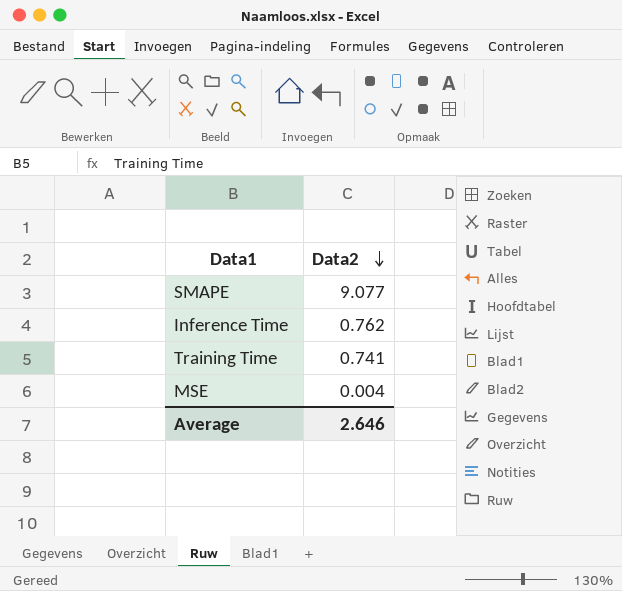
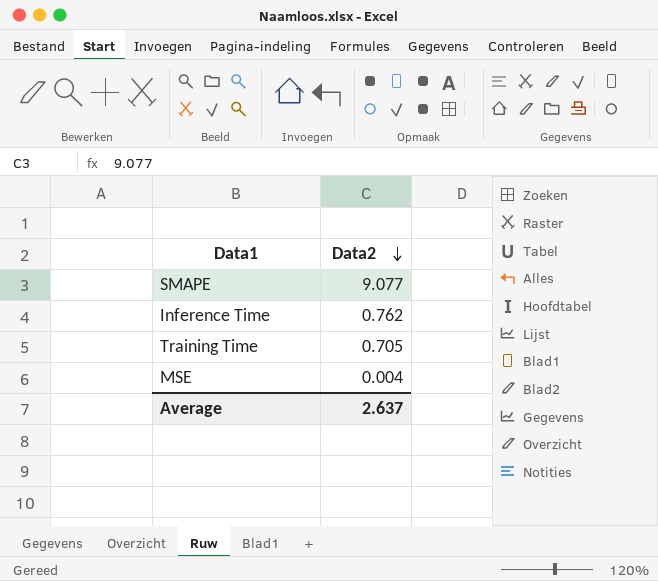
Training Time | Data2: 0.741 -> 0.705
Average | Data2: 2.646 -> 2.637

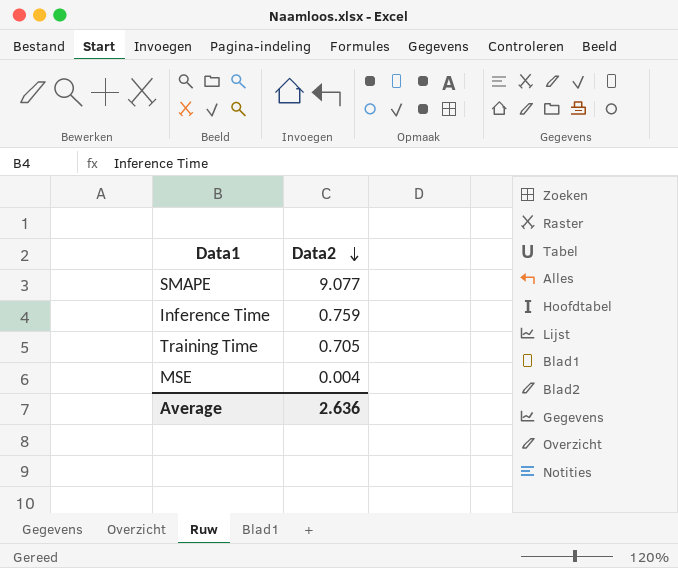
Inference Time | Data2: 0.762 -> 0.759
Average | Data2: 2.637 -> 2.636

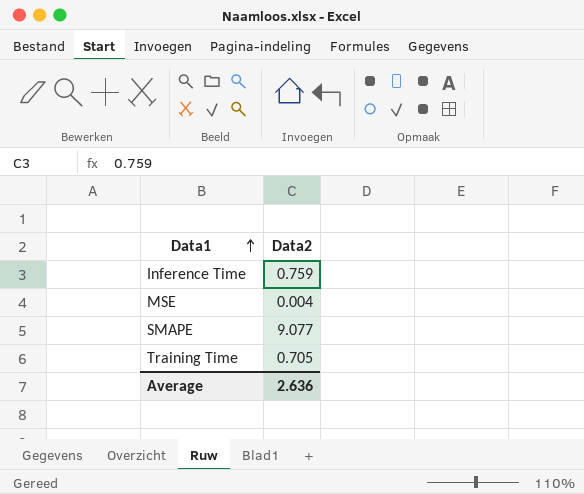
row order: Data2 descending -> Data1 ascending

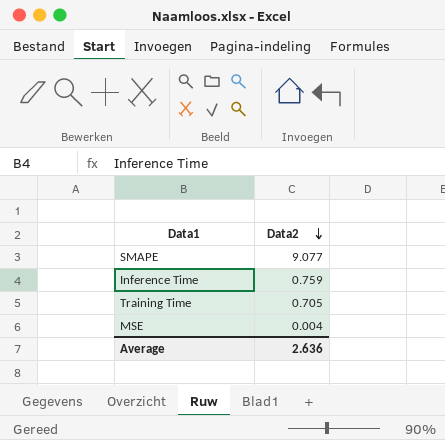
row order: Data1 ascending -> Data2 descending

